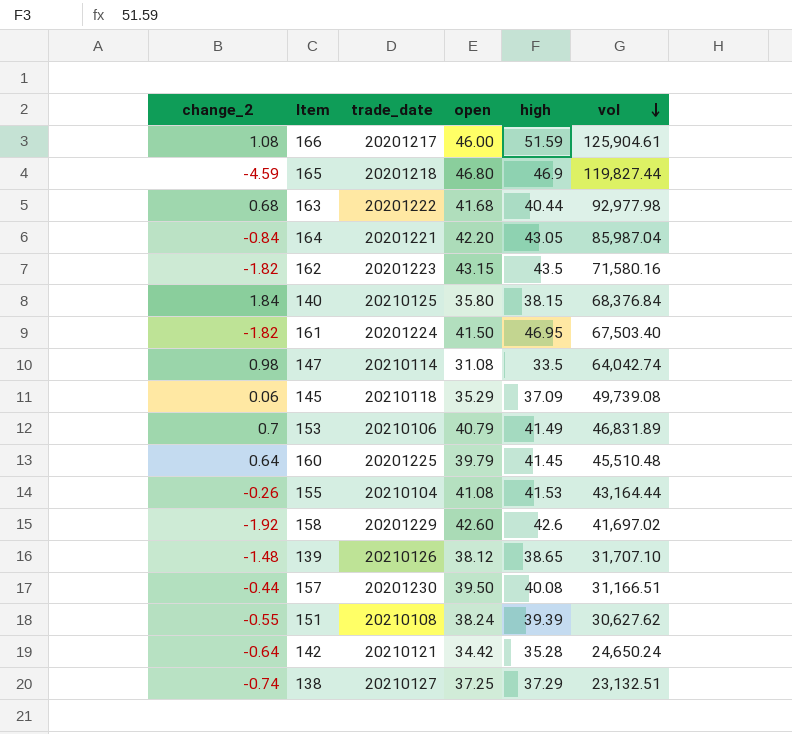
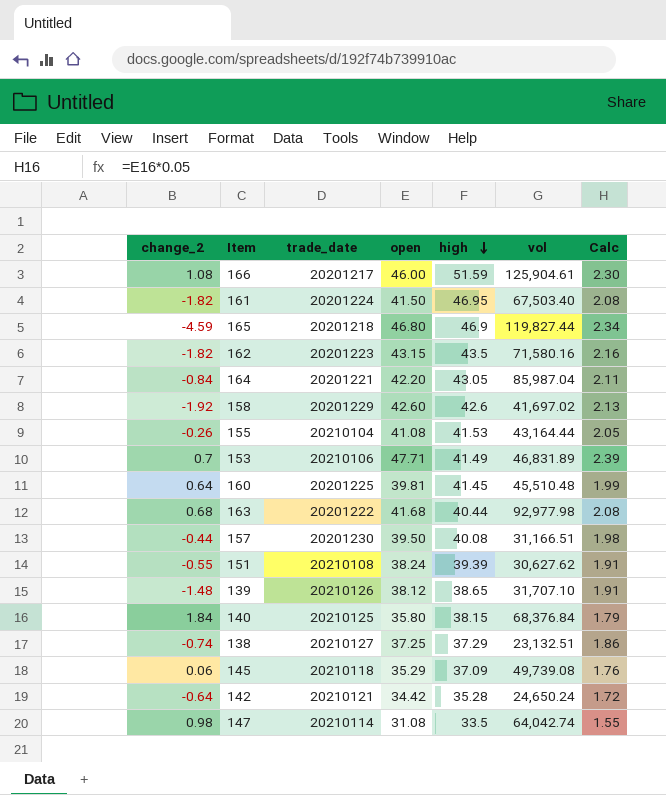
row order: vol descending -> high descending
column Calc | formula: none -> [open] * 0.05
153 | open: 40.79 -> 47.71
160 | open: 39.79 -> 39.81

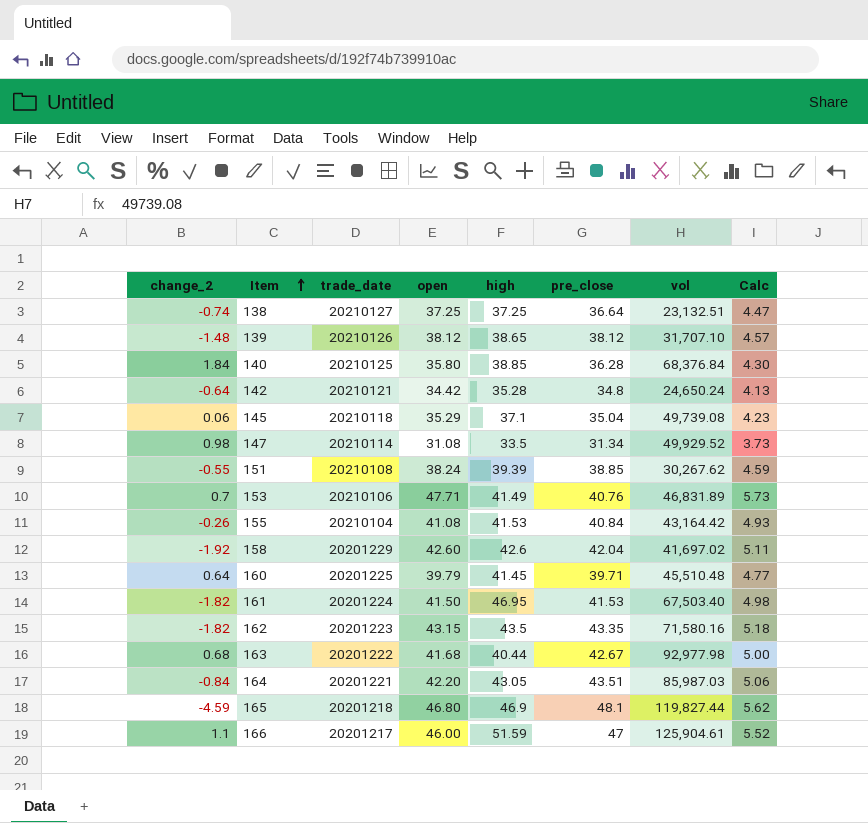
row order: high descending -> Item ascending
column pre_close | position: none -> 6
column Calc | formula: [open] * 0.05 -> [open] * 0.12
row 157: -0.44 | 20201230 | 39.50 | 40.08 | 31,166.51 | 1.98 -> none
138 | high: 37.29 -> 37.25
140 | high: 38.15 -> 38.85
145 | high: 37.09 -> 37.1
147 | vol: 64,042.74 -> 49,929.52
151 | vol: 30,627.62 -> 30,267.62
155 | vol: 43,164.44 -> 43,164.42
160 | open: 39.81 -> 39.79
164 | vol: 85,987.04 -> 85,987.03
166 | change_2: 1.08 -> 1.1

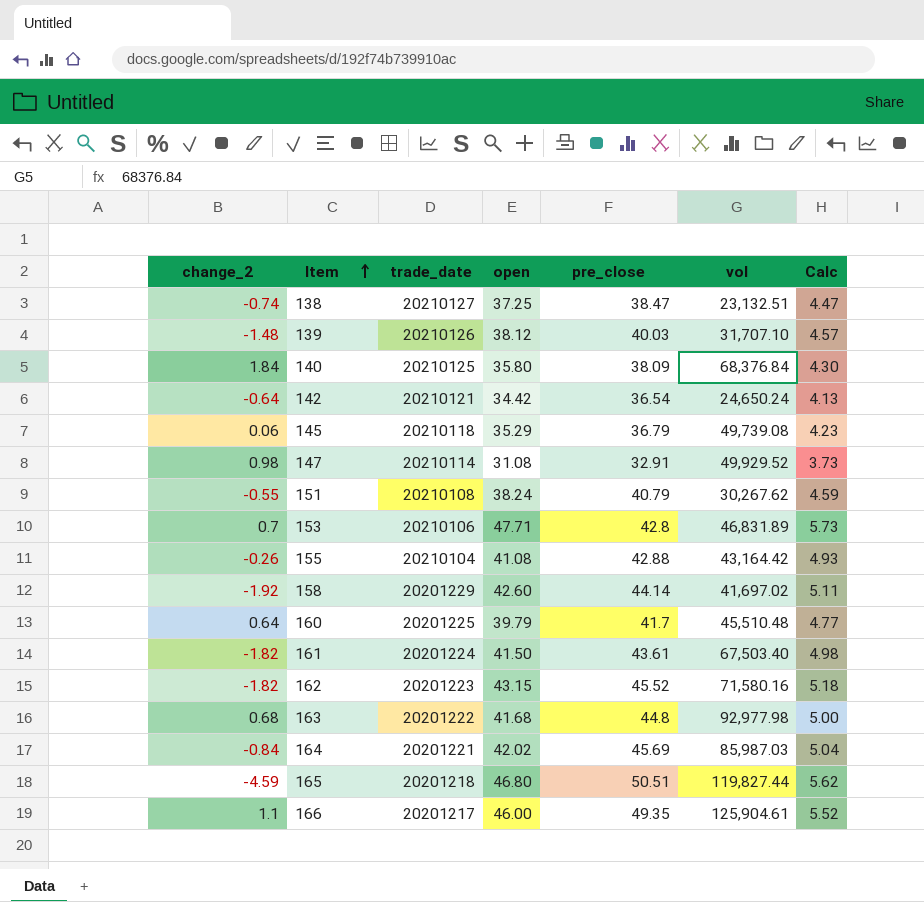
column high | position: 5 -> none
138 | pre_close: 36.64 -> 38.47
139 | pre_close: 38.12 -> 40.03
140 | pre_close: 36.28 -> 38.09
142 | pre_close: 34.8 -> 36.54
145 | pre_close: 35.04 -> 36.79
147 | pre_close: 31.34 -> 32.91
151 | pre_close: 38.85 -> 40.79
153 | pre_close: 40.76 -> 42.8
155 | pre_close: 40.84 -> 42.88
158 | pre_close: 42.04 -> 44.14
160 | pre_close: 39.71 -> 41.7
161 | pre_close: 41.53 -> 43.61
162 | pre_close: 43.35 -> 45.52
163 | pre_close: 42.67 -> 44.8
164 | open: 42.20 -> 42.02
164 | pre_close: 43.51 -> 45.69
164 | Calc: 5.06 -> 5.04
165 | pre_close: 48.1 -> 50.51
166 | pre_close: 47 -> 49.35

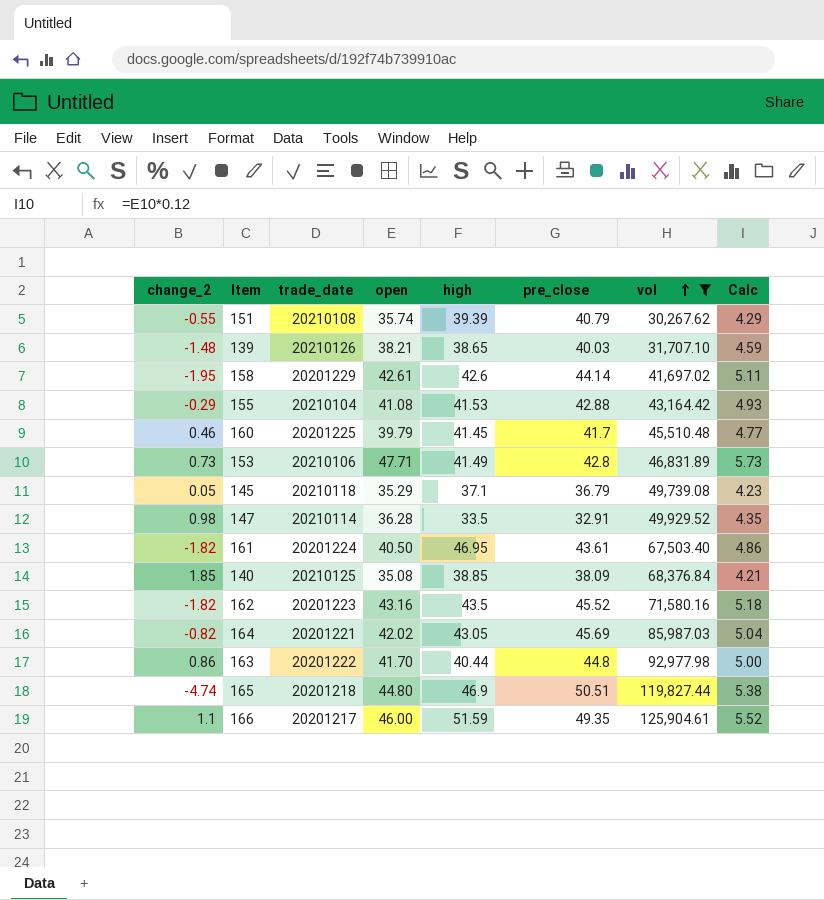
filter: none -> vol >= 30,267.62
row order: Item ascending -> vol ascending
column high | position: none -> 5
151 | open: 38.24 -> 35.74
151 | Calc: 4.59 -> 4.29
139 | open: 38.12 -> 38.21
139 | Calc: 4.57 -> 4.59
158 | change_2: -1.92 -> -1.95
158 | open: 42.60 -> 42.61
155 | change_2: -0.26 -> -0.29
160 | change_2: 0.64 -> 0.46
153 | change_2: 0.7 -> 0.73
145 | change_2: 0.06 -> 0.05
147 | open: 31.08 -> 36.28
147 | Calc: 3.73 -> 4.35
161 | open: 41.50 -> 40.50
161 | Calc: 4.98 -> 4.86
140 | change_2: 1.84 -> 1.85
140 | open: 35.80 -> 35.08
140 | Calc: 4.30 -> 4.21
162 | open: 43.15 -> 43.16
164 | change_2: -0.84 -> -0.82
163 | change_2: 0.68 -> 0.86
163 | open: 41.68 -> 41.70
165 | change_2: -4.59 -> -4.74
165 | open: 46.80 -> 44.80
165 | Calc: 5.62 -> 5.38

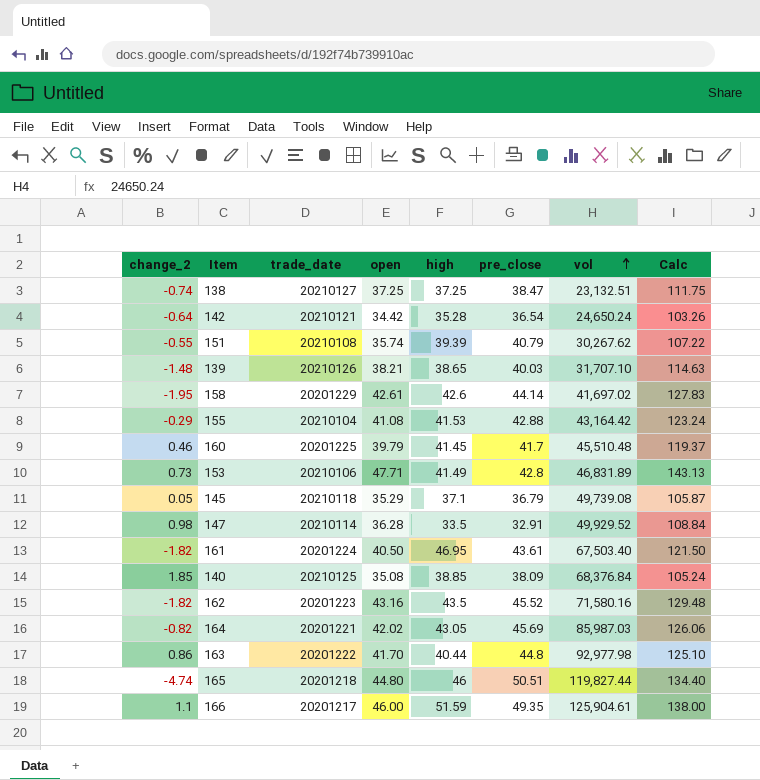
filter: vol >= 30,267.62 -> none
column Calc | formula: [open] * 0.12 -> [open] * 3
165 | high: 46.9 -> 46

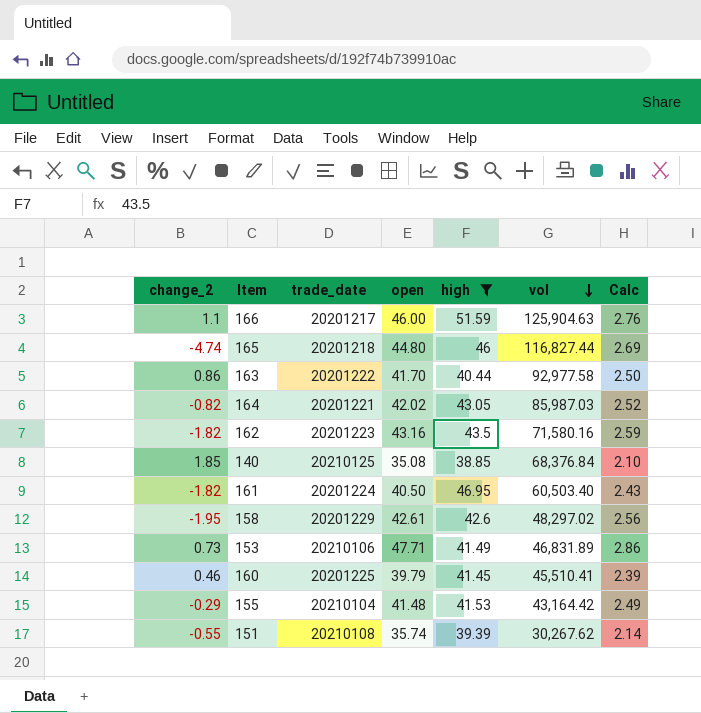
filter: none -> high >= 38.85
row order: vol ascending -> vol descending
column pre_close | position: 6 -> none
column Calc | formula: [open] * 3 -> [open] * 0.06
166 | vol: 125,904.61 -> 125,904.63
165 | vol: 119,827.44 -> 116,827.44
163 | vol: 92,977.98 -> 92,977.58
161 | vol: 67,503.40 -> 60,503.40
158 | vol: 41,697.02 -> 48,297.02
160 | vol: 45,510.48 -> 45,510.41
155 | open: 41.08 -> 41.48

